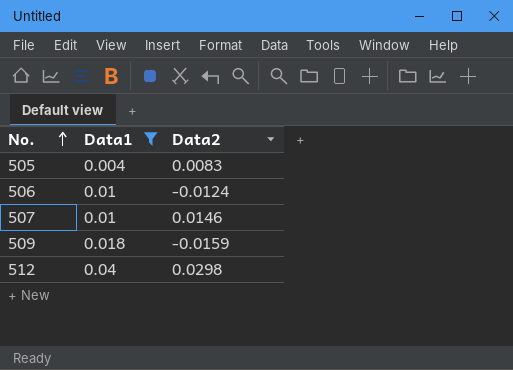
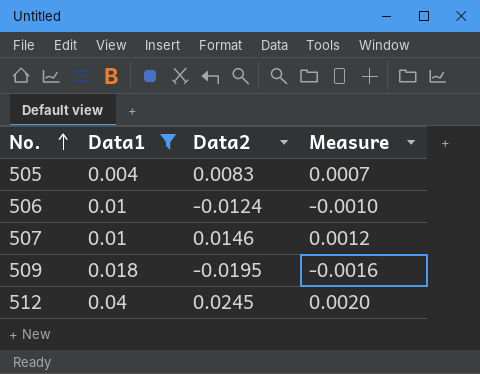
column Measure | formula: none -> [Data2] * 0.08
509 | Data2: -0.0159 -> -0.0195
512 | Data2: 0.0298 -> 0.0245

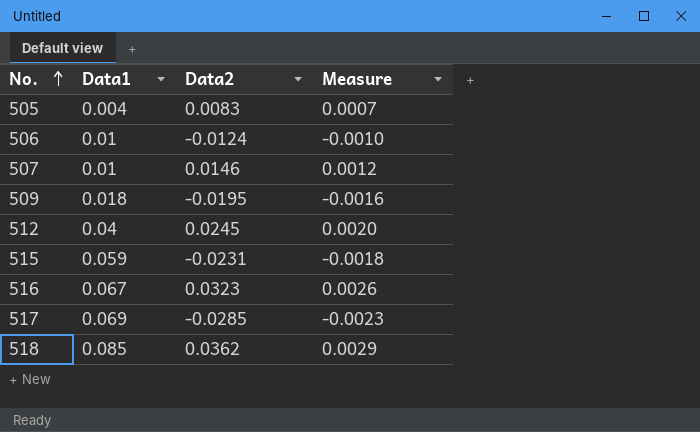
filter: Data1 <= 0.04 -> none

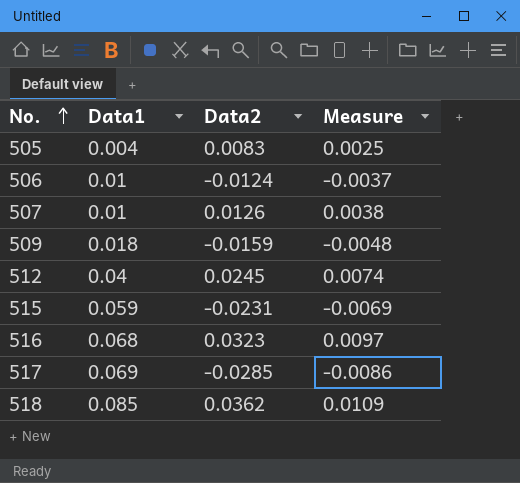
column Measure | formula: [Data2] * 0.08 -> [Data2] * 0.3
507 | Data2: 0.0146 -> 0.0126
509 | Data2: -0.0195 -> -0.0159
516 | Data1: 0.067 -> 0.068

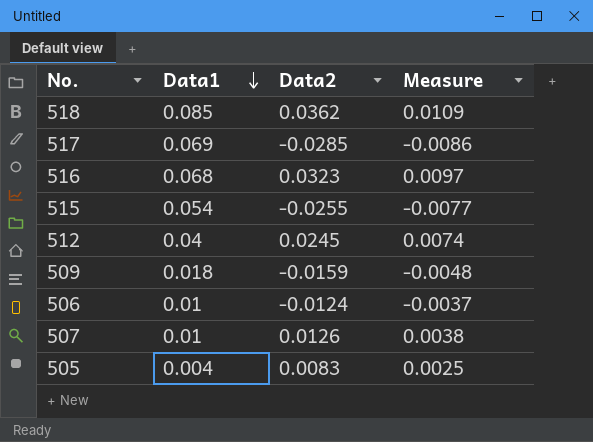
row order: No. ascending -> Data1 descending
515 | Data1: 0.059 -> 0.054
515 | Data2: -0.0231 -> -0.0255
515 | Measure: -0.0069 -> -0.0077

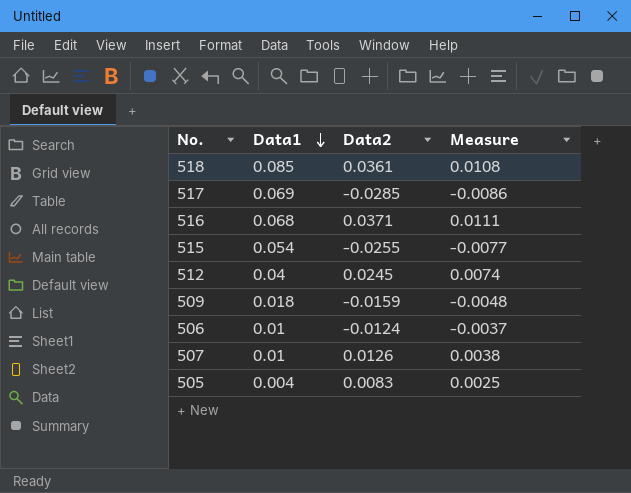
518 | Data2: 0.0362 -> 0.0361
518 | Measure: 0.0109 -> 0.0108
516 | Data2: 0.0323 -> 0.0371
516 | Measure: 0.0097 -> 0.0111

